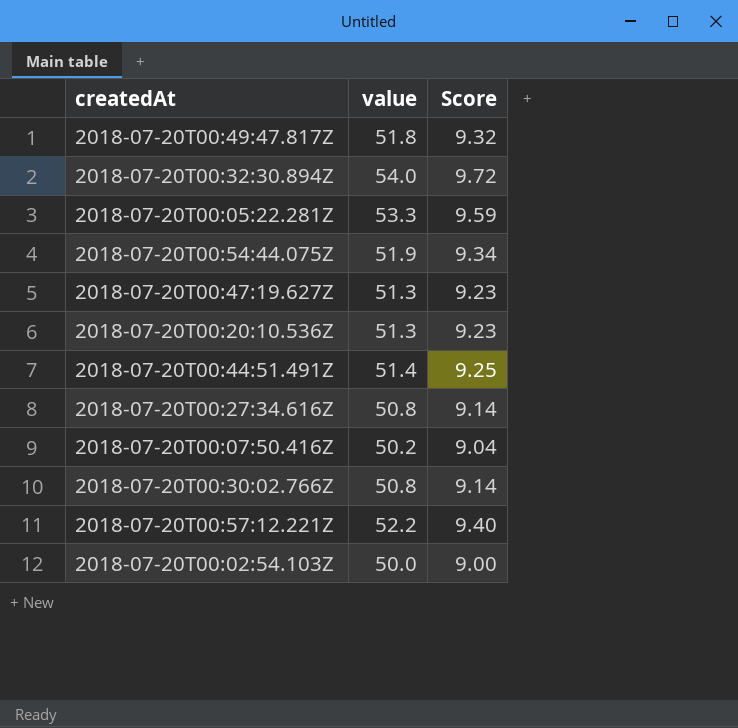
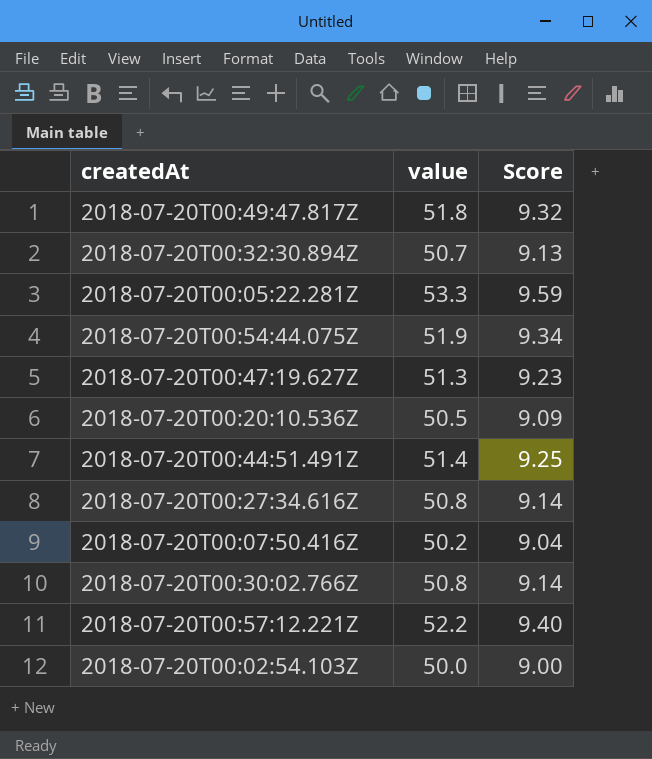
2018-07-20T00:32:30.894Z | value: 54.0 -> 50.7
2018-07-20T00:32:30.894Z | Score: 9.72 -> 9.13
2018-07-20T00:20:10.536Z | value: 51.3 -> 50.5
2018-07-20T00:20:10.536Z | Score: 9.23 -> 9.09

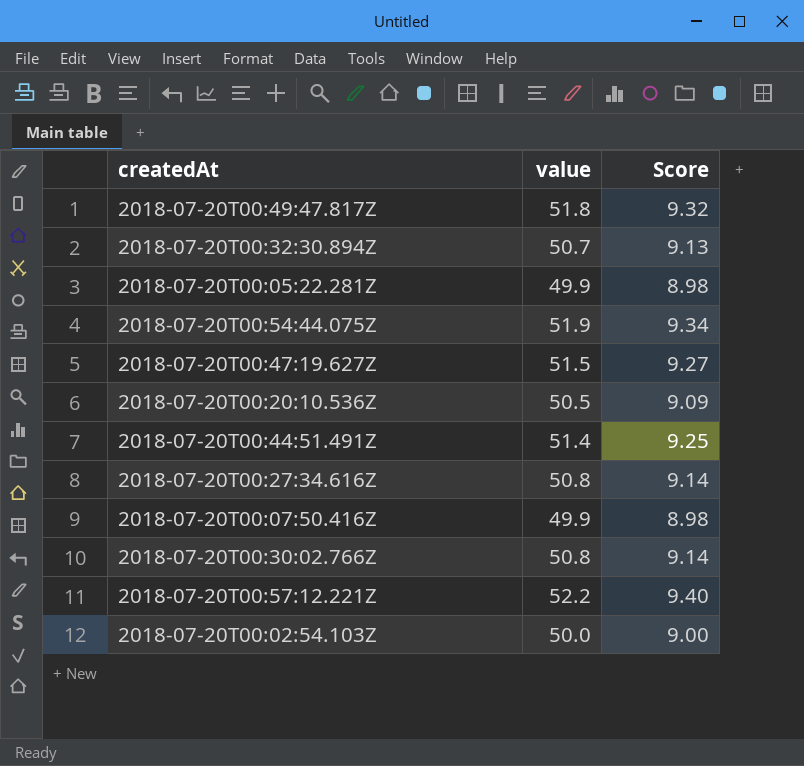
2018-07-20T00:05:22.281Z | value: 53.3 -> 49.9
2018-07-20T00:05:22.281Z | Score: 9.59 -> 8.98
2018-07-20T00:47:19.627Z | value: 51.3 -> 51.5
2018-07-20T00:47:19.627Z | Score: 9.23 -> 9.27
2018-07-20T00:07:50.416Z | value: 50.2 -> 49.9
2018-07-20T00:07:50.416Z | Score: 9.04 -> 8.98

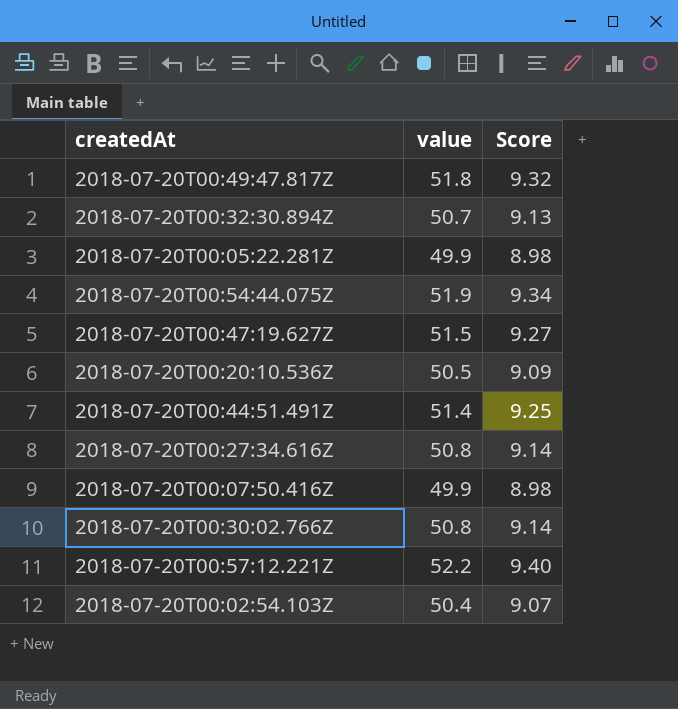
2018-07-20T00:02:54.103Z | value: 50.0 -> 50.4
2018-07-20T00:02:54.103Z | Score: 9.00 -> 9.07

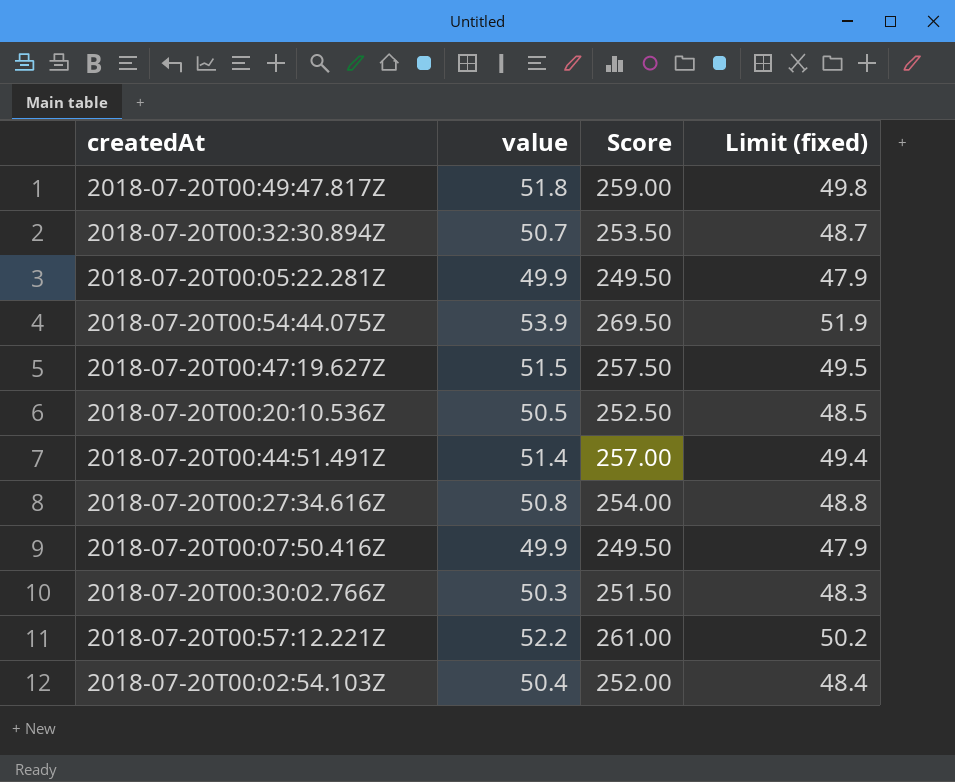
column Score | formula: [value] * 0.18 -> [value] * 5
column Limit (fixed) | formula: none -> [value] - 2
2018-07-20T00:54:44.075Z | value: 51.9 -> 53.9
2018-07-20T00:30:02.766Z | value: 50.8 -> 50.3

